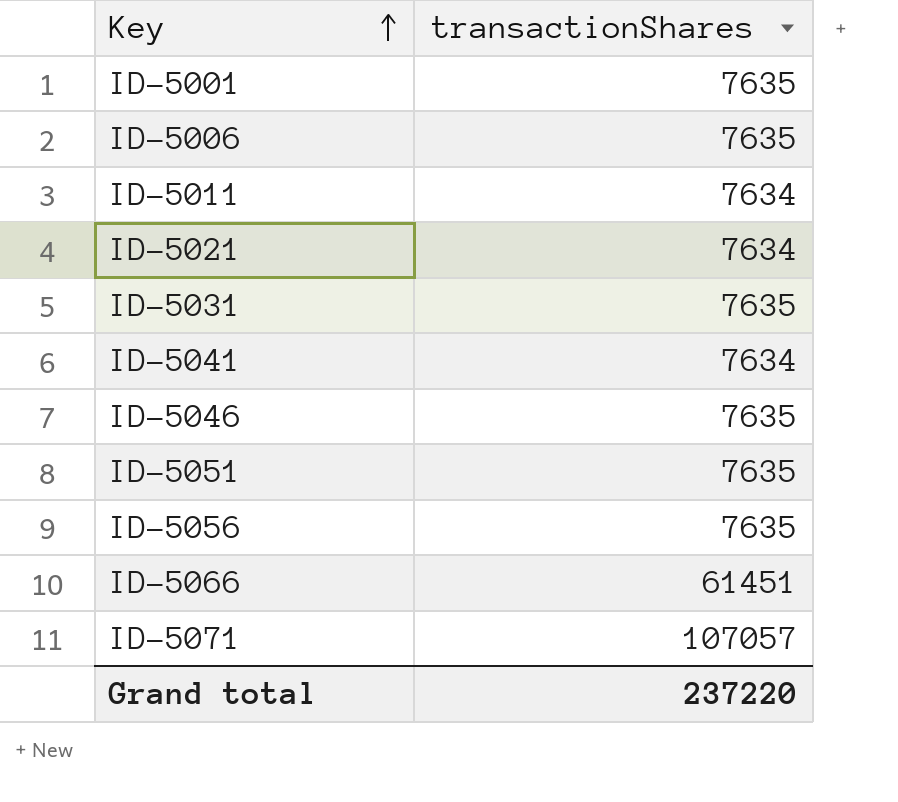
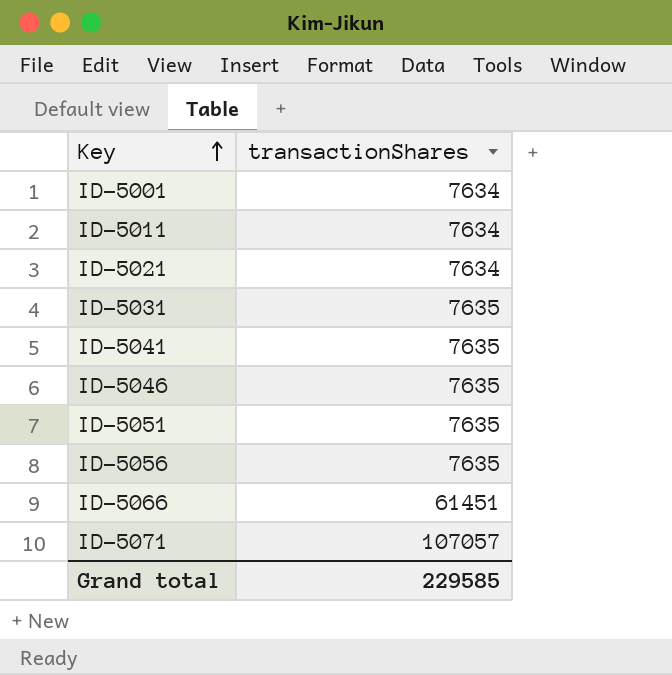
row ID-5006: 7635 -> none
ID-5001 | transactionShares: 7635 -> 7634
ID-5041 | transactionShares: 7634 -> 7635
Grand total | transactionShares: 237220 -> 229585

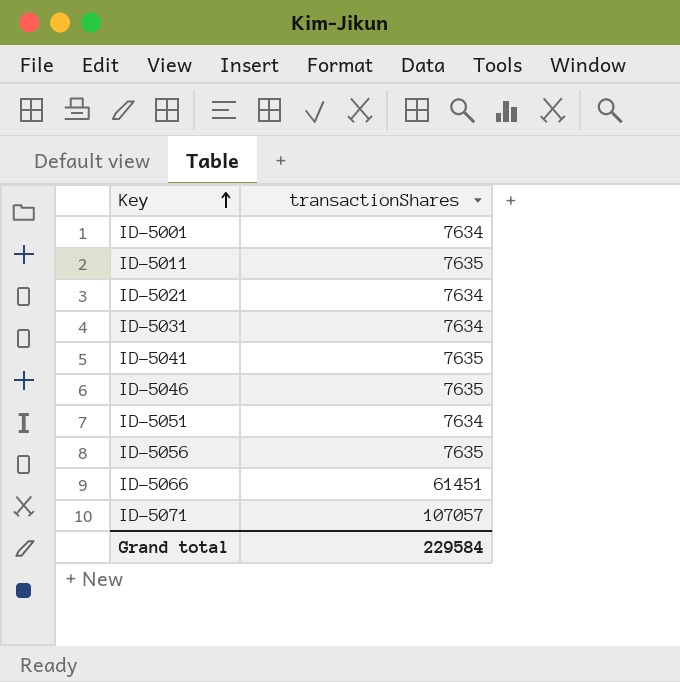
ID-5011 | transactionShares: 7634 -> 7635
ID-5031 | transactionShares: 7635 -> 7634
ID-5051 | transactionShares: 7635 -> 7634
Grand total | transactionShares: 229585 -> 229584

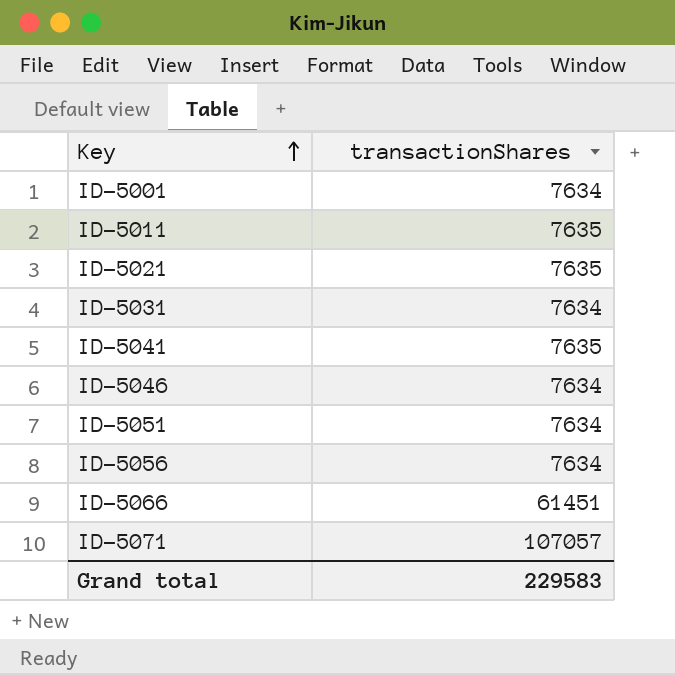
ID-5021 | transactionShares: 7634 -> 7635
ID-5046 | transactionShares: 7635 -> 7634
ID-5056 | transactionShares: 7635 -> 7634
Grand total | transactionShares: 229584 -> 229583

